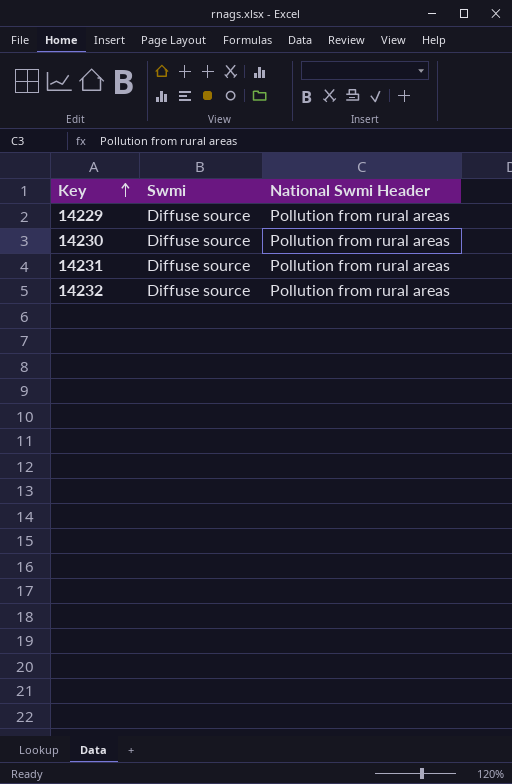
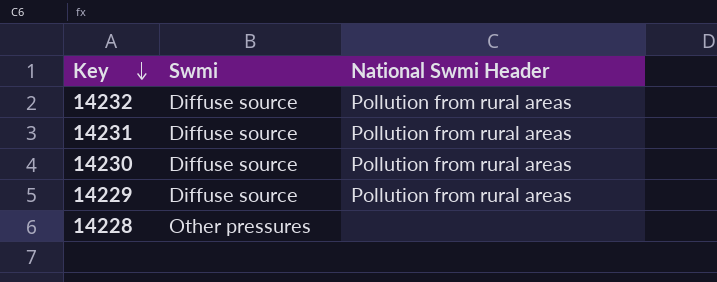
row order: Key ascending -> Key descending
row 14228: none -> Other pressures | none

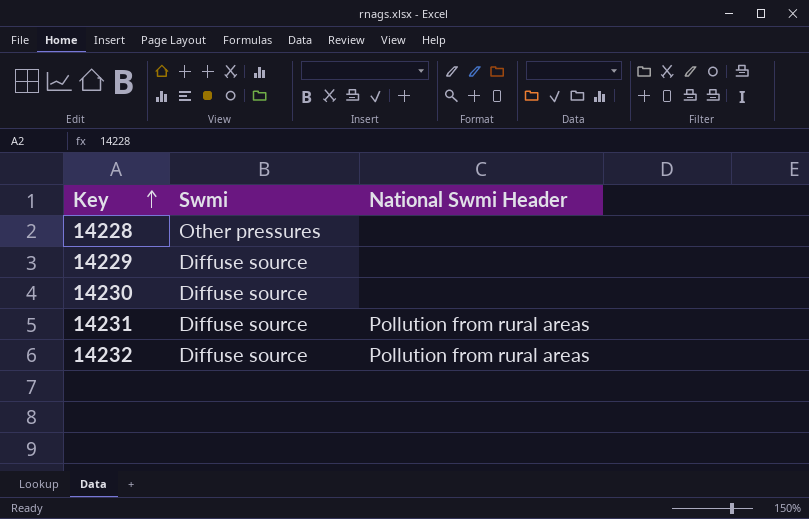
row order: Key descending -> Key ascending
14229 | National Swmi Header: Pollution from rural areas -> none
14230 | National Swmi Header: Pollution from rural areas -> none

